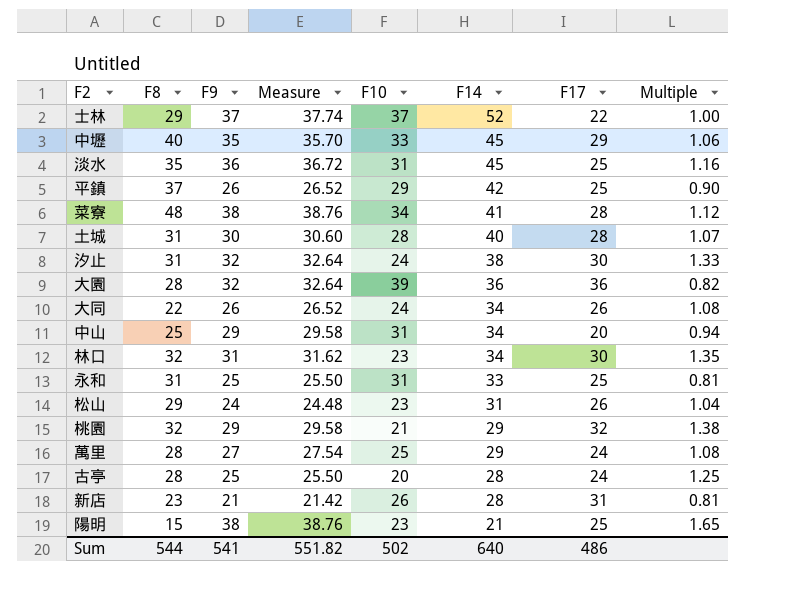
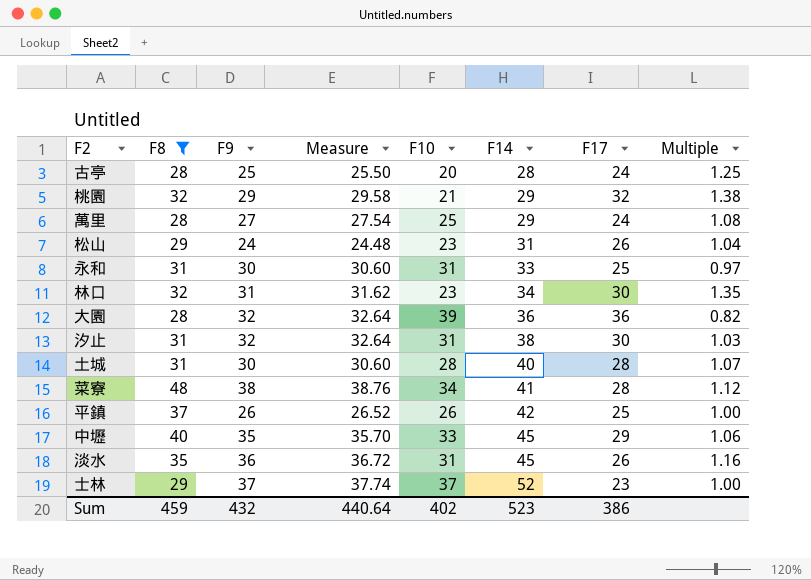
filter: none -> F8 >= 28
row order: F14 descending -> F14 ascending
永和 | F9: 25 -> 30
永和 | Measure: 25.50 -> 30.60
永和 | Multiple: 0.81 -> 0.97
汐止 | F10: 24 -> 31
汐止 | Multiple: 1.33 -> 1.03
平鎮 | F10: 29 -> 26
平鎮 | Multiple: 0.90 -> 1.00
淡水 | F17: 25 -> 26
士林 | F17: 22 -> 23
Sum | F8: 544 -> 459
Sum | F9: 541 -> 432
Sum | Measure: 551.82 -> 440.64
Sum | F10: 502 -> 402
Sum | F14: 640 -> 523
Sum | F17: 486 -> 386

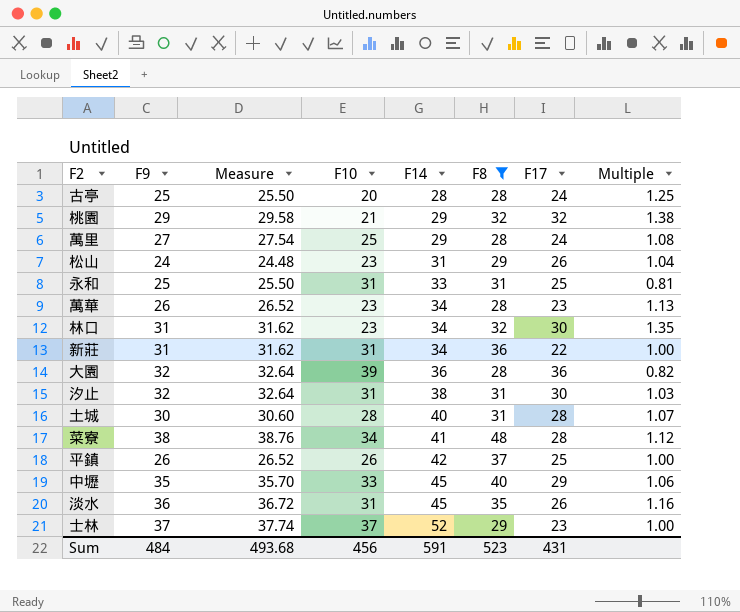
column F8 | position: 2 -> 6
永和 | F9: 30 -> 25
永和 | Measure: 30.60 -> 25.50
永和 | Multiple: 0.97 -> 0.81
row 萬華: none -> 26 | 26.52 | 23 | 34 | 28 | 23 | 1.13
row 新莊: none -> 31 | 31.62 | 31 | 34 | 36 | 22 | 1.00
Sum | F9: 432 -> 484
Sum | Measure: 440.64 -> 493.68
Sum | F10: 402 -> 456
Sum | F14: 523 -> 591
Sum | F8: 459 -> 523
Sum | F17: 386 -> 431

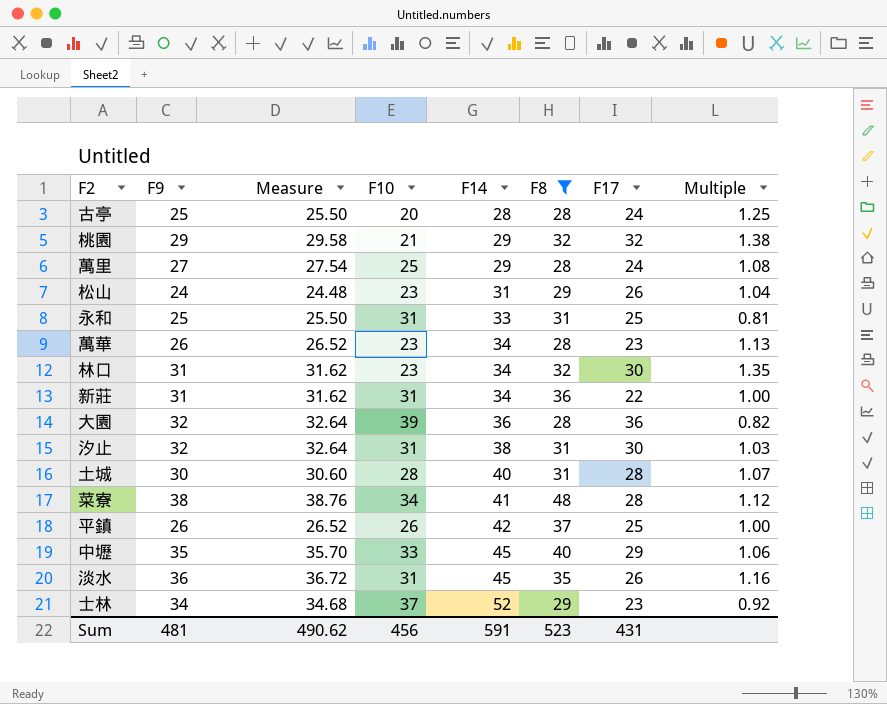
士林 | F9: 37 -> 34
士林 | Measure: 37.74 -> 34.68
士林 | Multiple: 1.00 -> 0.92
Sum | F9: 484 -> 481
Sum | Measure: 493.68 -> 490.62

